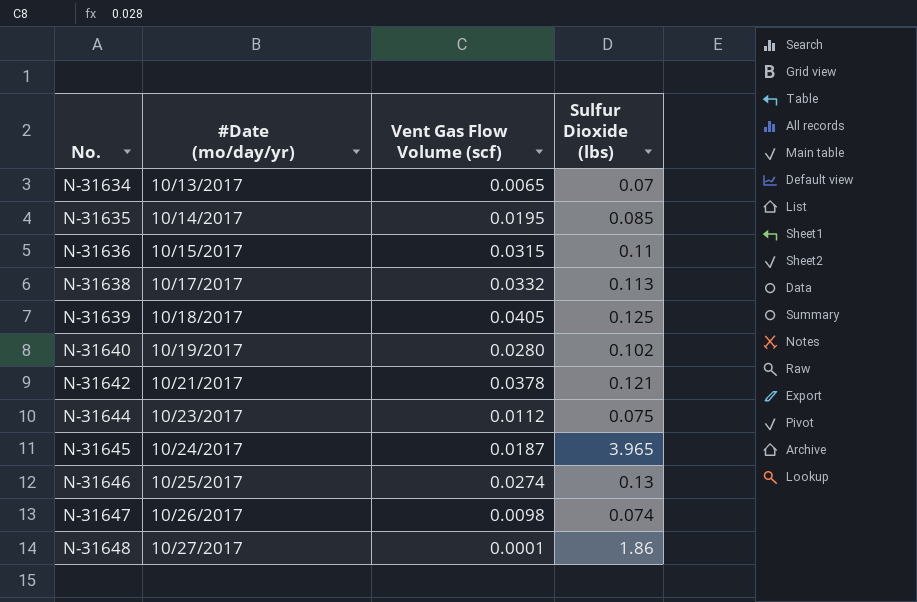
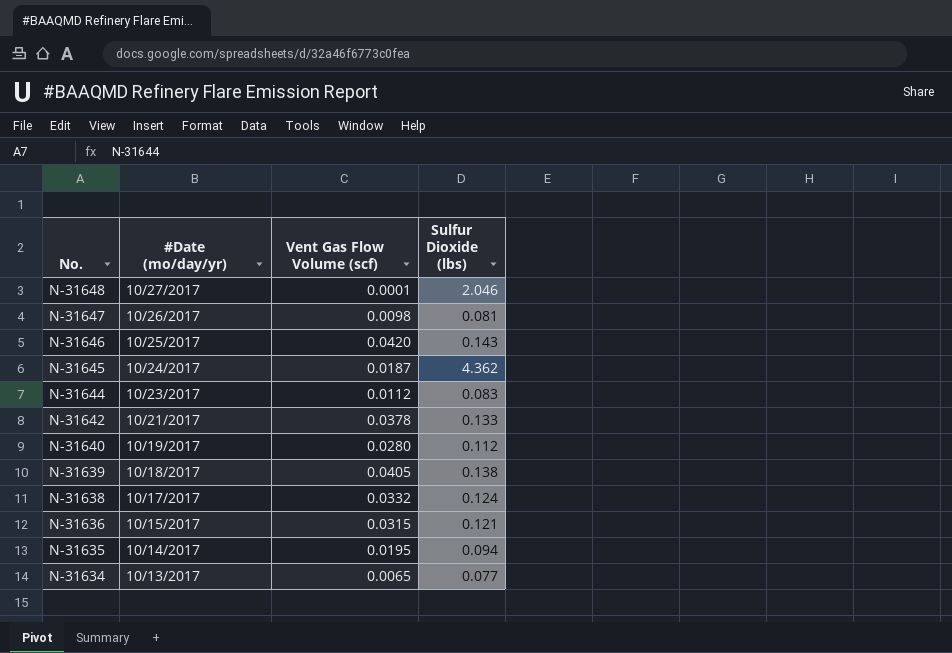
row order: No. ascending -> No. descending
N-31648 | Sulfur Dioxide (lbs): 1.86 -> 2.046
N-31647 | Sulfur Dioxide (lbs): 0.074 -> 0.081
N-31646 | Vent Gas Flow Volume (scf): 0.0274 -> 0.0420
N-31646 | Sulfur Dioxide (lbs): 0.13 -> 0.143
N-31645 | Sulfur Dioxide (lbs): 3.965 -> 4.362
N-31644 | Sulfur Dioxide (lbs): 0.075 -> 0.083
N-31642 | Sulfur Dioxide (lbs): 0.121 -> 0.133
N-31640 | Sulfur Dioxide (lbs): 0.102 -> 0.112
N-31639 | Sulfur Dioxide (lbs): 0.125 -> 0.138
N-31638 | Sulfur Dioxide (lbs): 0.113 -> 0.124
N-31636 | Sulfur Dioxide (lbs): 0.11 -> 0.121
N-31635 | Sulfur Dioxide (lbs): 0.085 -> 0.094
N-31634 | Sulfur Dioxide (lbs): 0.07 -> 0.077

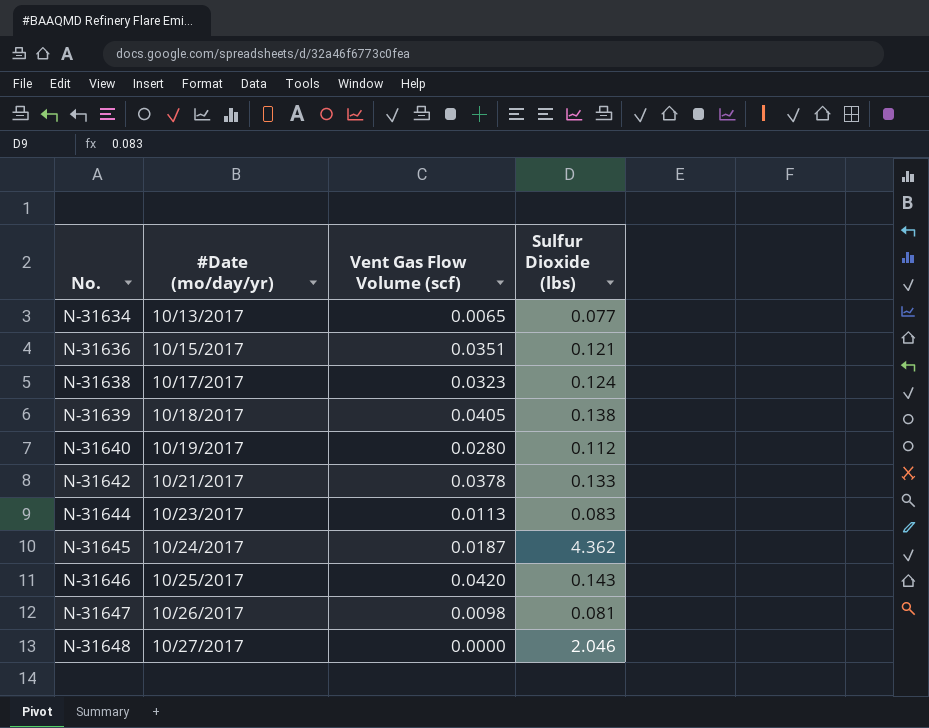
row order: No. descending -> No. ascending
row N-31635: 10/14/2017 | 0.0195 | 0.094 -> none
N-31636 | Vent Gas Flow Volume (scf): 0.0315 -> 0.0351
N-31638 | Vent Gas Flow Volume (scf): 0.0332 -> 0.0323
N-31644 | Vent Gas Flow Volume (scf): 0.0112 -> 0.0113
N-31648 | Vent Gas Flow Volume (scf): 0.0001 -> 0.0000

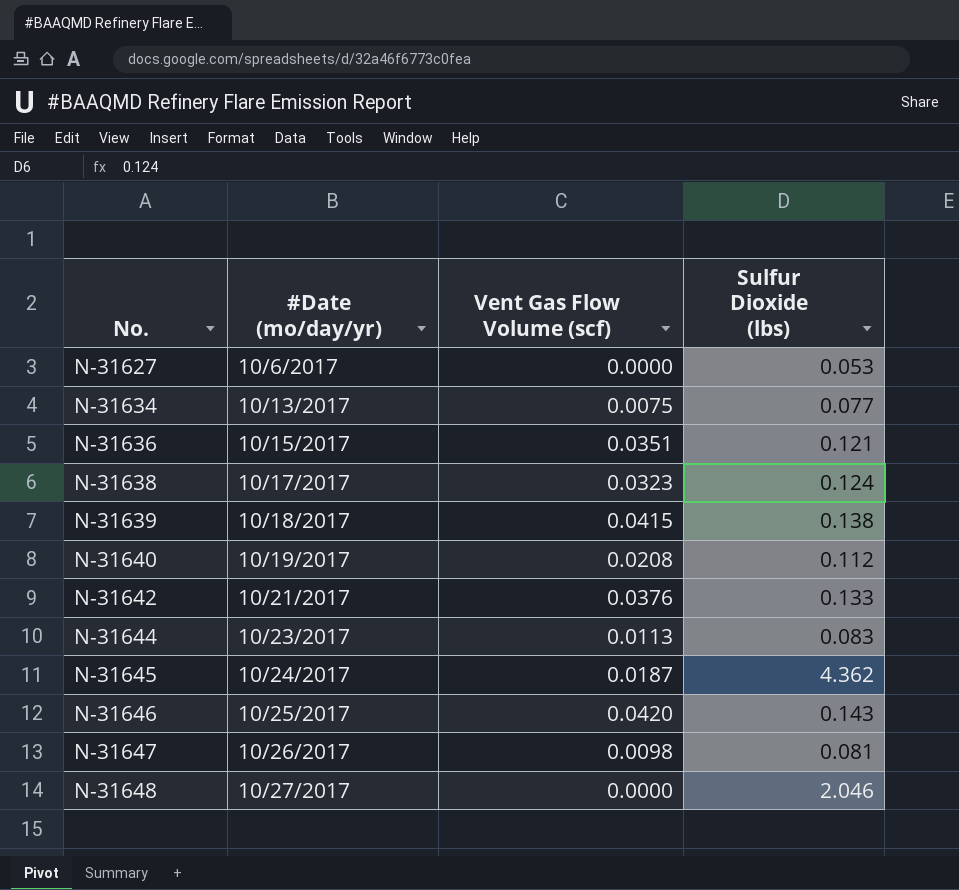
row N-31627: none -> 10/6/2017 | 0.0000 | 0.053
N-31634 | Vent Gas Flow Volume (scf): 0.0065 -> 0.0075
N-31639 | Vent Gas Flow Volume (scf): 0.0405 -> 0.0415
N-31640 | Vent Gas Flow Volume (scf): 0.0280 -> 0.0208
N-31642 | Vent Gas Flow Volume (scf): 0.0378 -> 0.0376

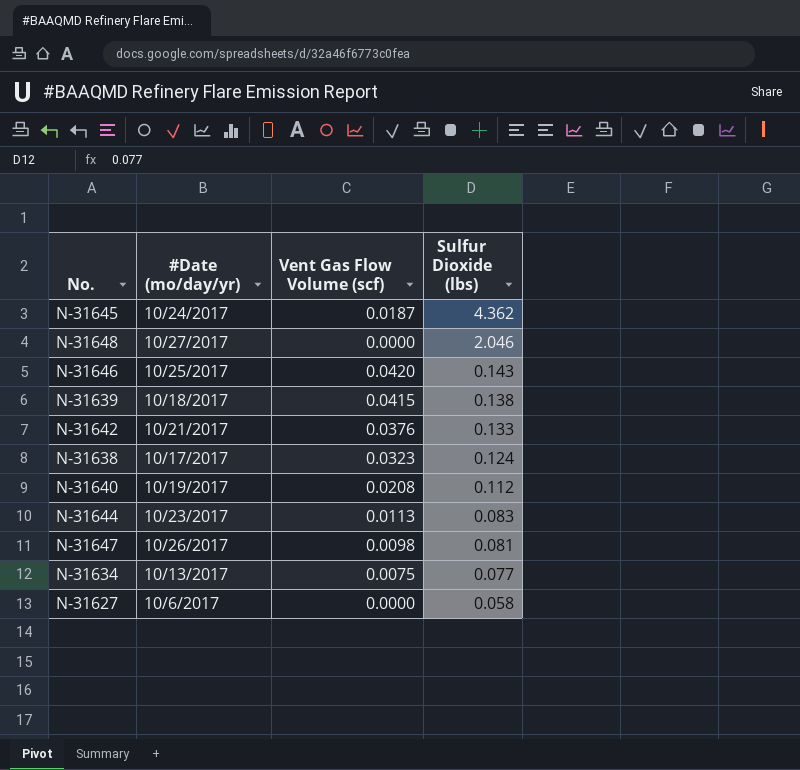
row order: No. ascending -> Sulfur Dioxide (lbs) descending
row N-31636: 10/15/2017 | 0.0351 | 0.121 -> none
N-31627 | Sulfur Dioxide (lbs): 0.053 -> 0.058

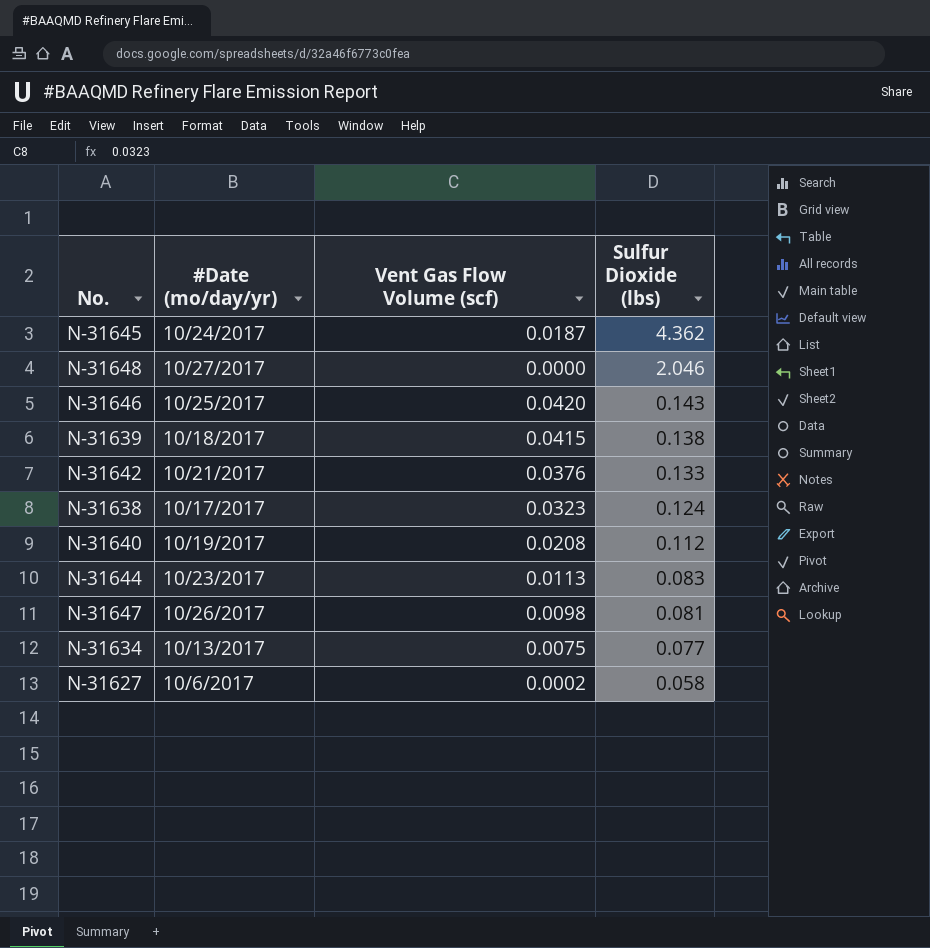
N-31627 | Vent Gas Flow Volume (scf): 0.0000 -> 0.0002

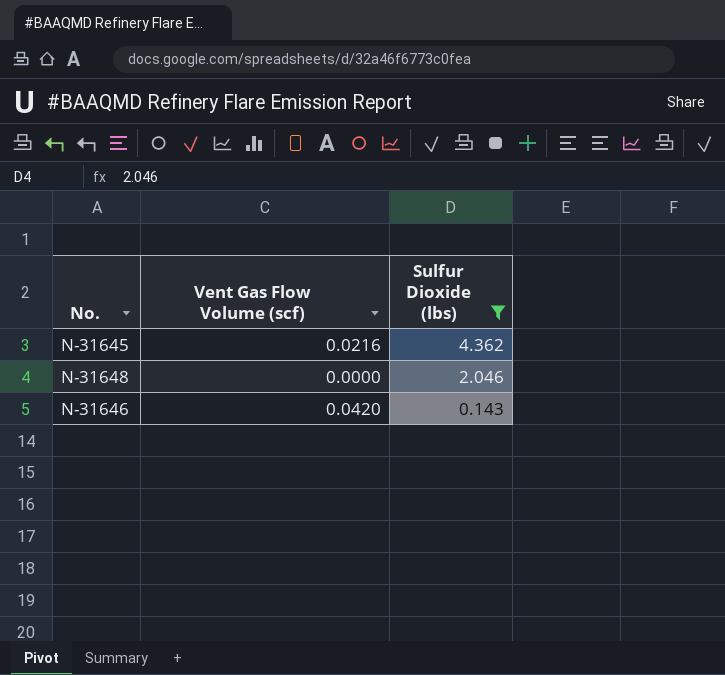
filter: none -> Sulfur Dioxide (lbs) >= 0.143
column #Date (mo/day/yr) | position: 2 -> none
N-31645 | Vent Gas Flow Volume (scf): 0.0187 -> 0.0216

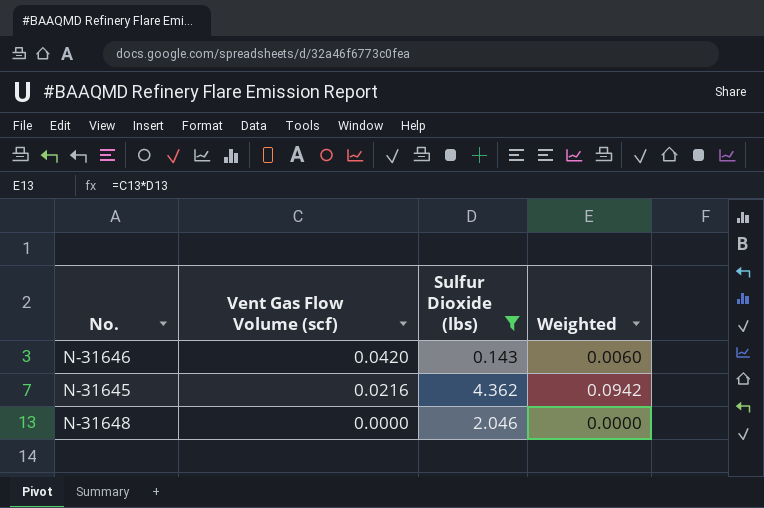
row order: Sulfur Dioxide (lbs) descending -> Vent Gas Flow Volume (scf) descending
column Weighted | formula: none -> [Vent Gas Flow Volume (scf)] * [Sulfur Dioxide (lbs)]

